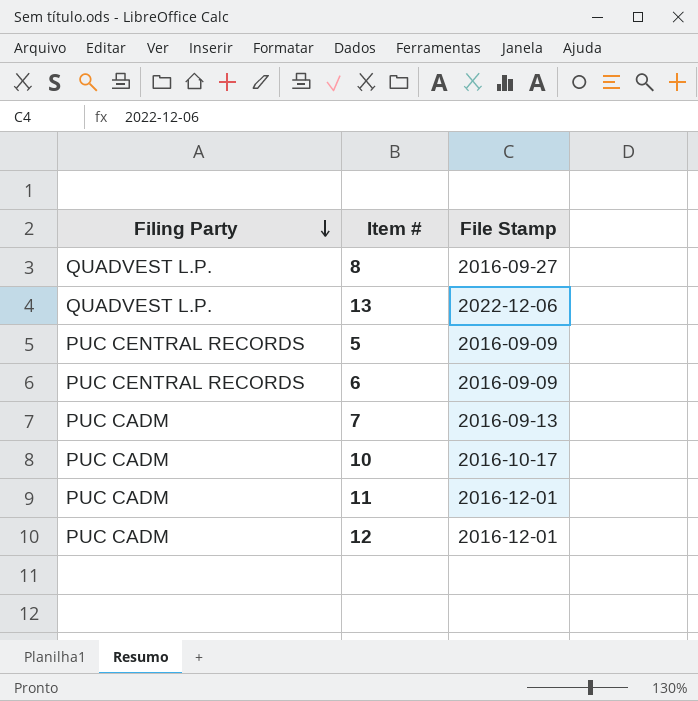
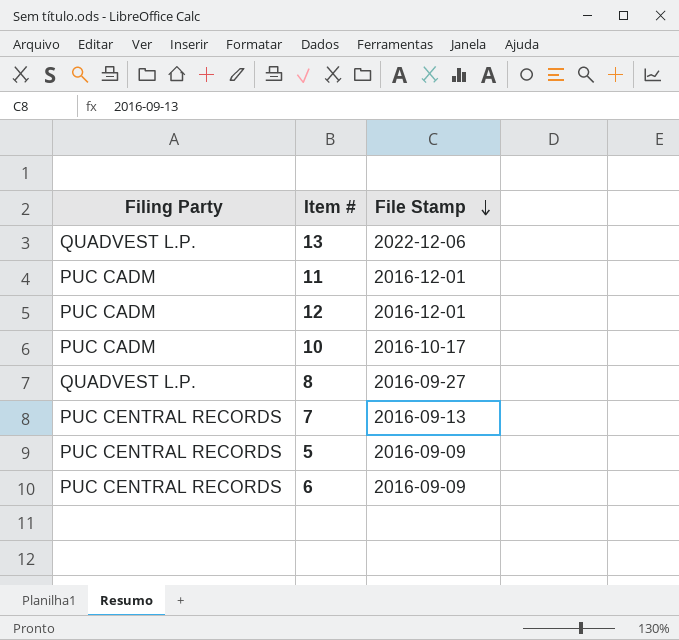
row order: Filing Party descending -> File Stamp descending
7 | Filing Party: PUC CADM -> PUC CENTRAL RECORDS

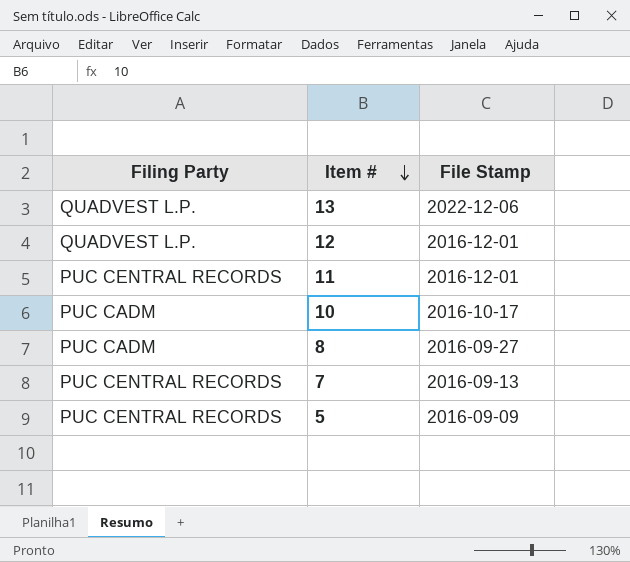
row order: File Stamp descending -> Item # descending
row 6: PUC CENTRAL RECORDS | 2016-09-09 -> none
12 | Filing Party: PUC CADM -> QUADVEST L.P.
11 | Filing Party: PUC CADM -> PUC CENTRAL RECORDS
8 | Filing Party: QUADVEST L.P. -> PUC CADM

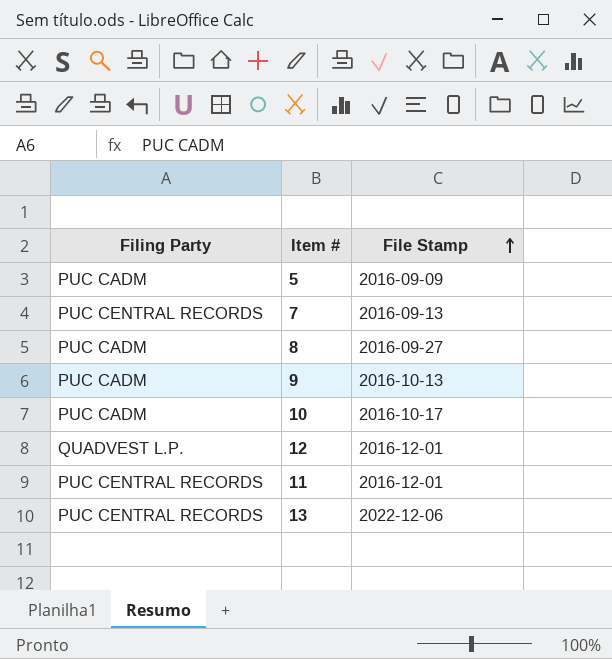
row order: Item # descending -> File Stamp ascending
5 | Filing Party: PUC CENTRAL RECORDS -> PUC CADM
row 9: none -> PUC CADM | 2016-10-13
13 | Filing Party: QUADVEST L.P. -> PUC CENTRAL RECORDS

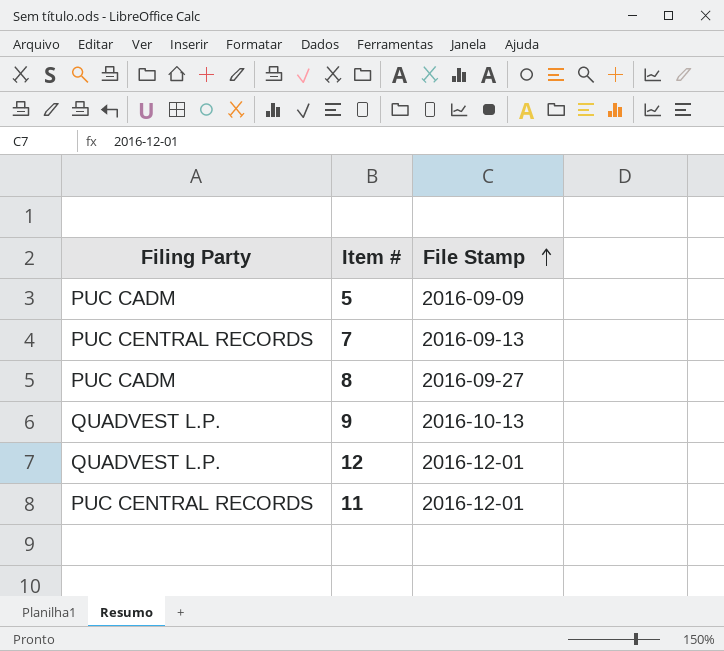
row 10: PUC CADM | 2016-10-17 -> none
row 13: PUC CENTRAL RECORDS | 2022-12-06 -> none
9 | Filing Party: PUC CADM -> QUADVEST L.P.

